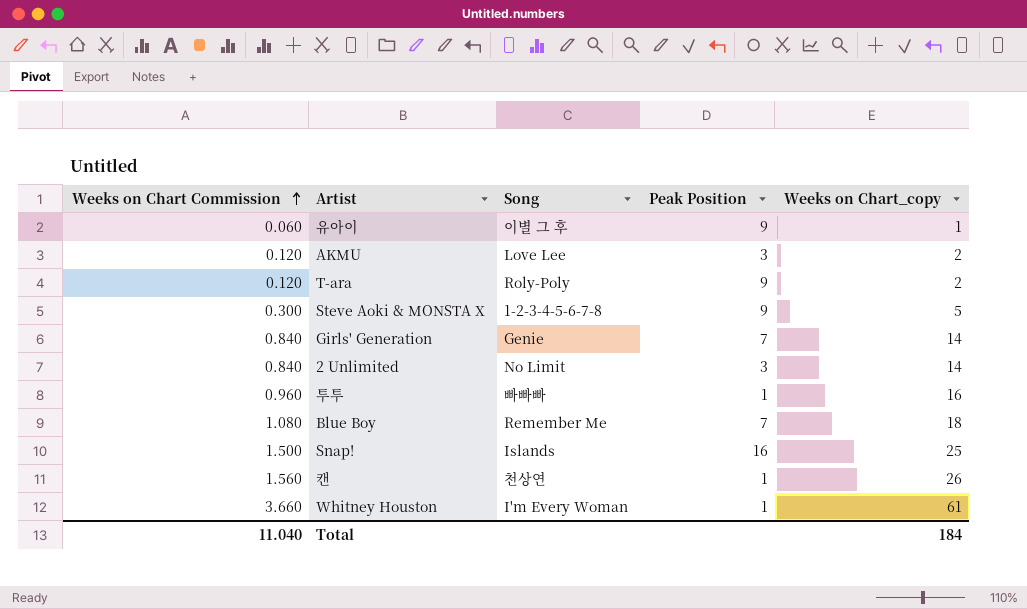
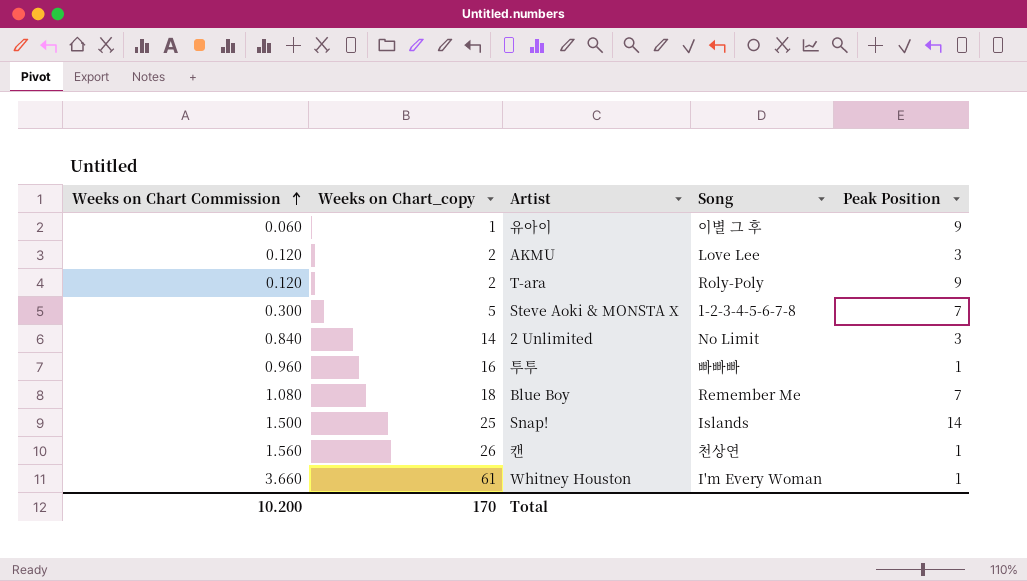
column Weeks on Chart_copy | position: 5 -> 2
row Girls' Generation: 0.840 | Genie | 7 | 14 -> none
Steve Aoki & MONSTA X | Peak Position: 9 -> 7
Snap! | Peak Position: 16 -> 14
Total | Weeks on Chart Commission: 11.040 -> 10.200
Total | Weeks on Chart_copy: 184 -> 170

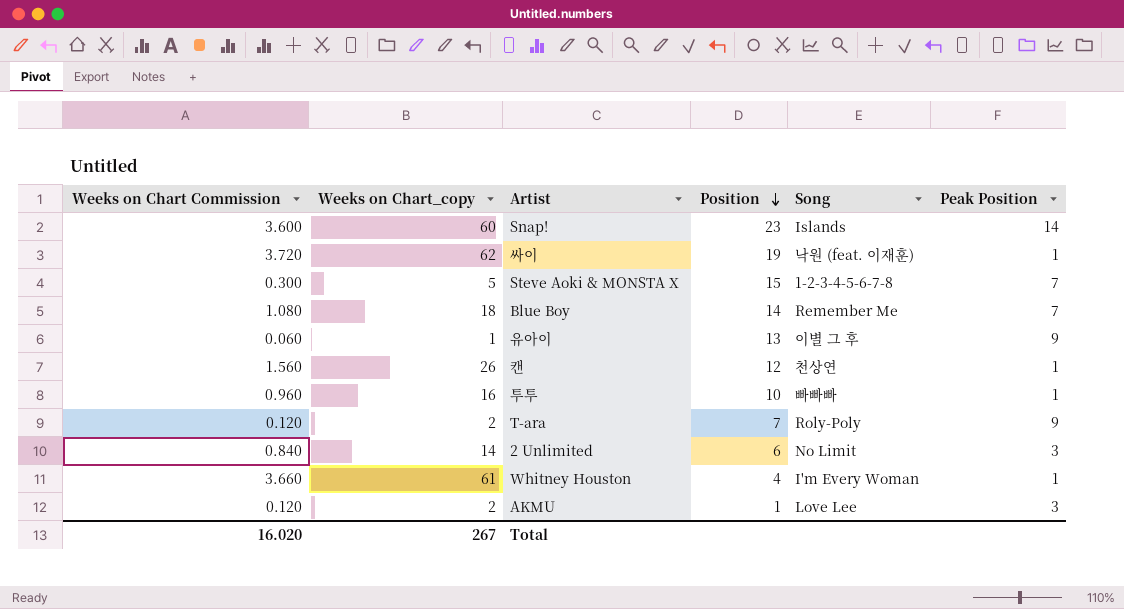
row order: Weeks on Chart Commission ascending -> Position descending
column Position | position: none -> 4
Snap! | Weeks on Chart Commission: 1.500 -> 3.600
Snap! | Weeks on Chart_copy: 25 -> 60
row 싸이: none -> 3.720 | 62 | 19 | 낙원 (feat. 이재훈) | 1
Total | Weeks on Chart Commission: 10.200 -> 16.020
Total | Weeks on Chart_copy: 170 -> 267

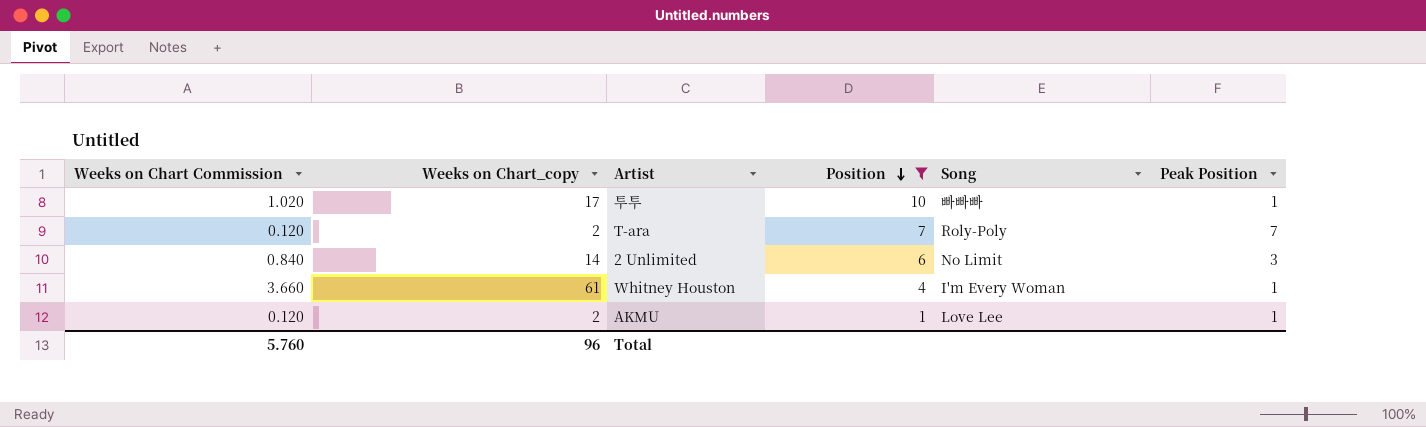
filter: none -> Position <= 10
투투 | Weeks on Chart Commission: 0.960 -> 1.020
투투 | Weeks on Chart_copy: 16 -> 17
T-ara | Peak Position: 9 -> 7
AKMU | Peak Position: 3 -> 1
Total | Weeks on Chart Commission: 16.020 -> 5.760
Total | Weeks on Chart_copy: 267 -> 96

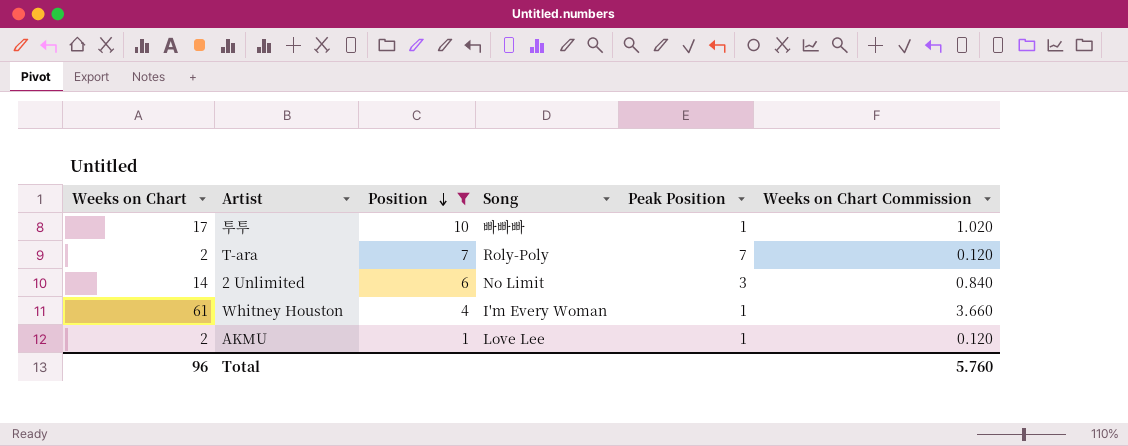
column name: Weeks on Chart_copy -> Weeks on Chart
column Weeks on Chart Commission | position: 1 -> 6

